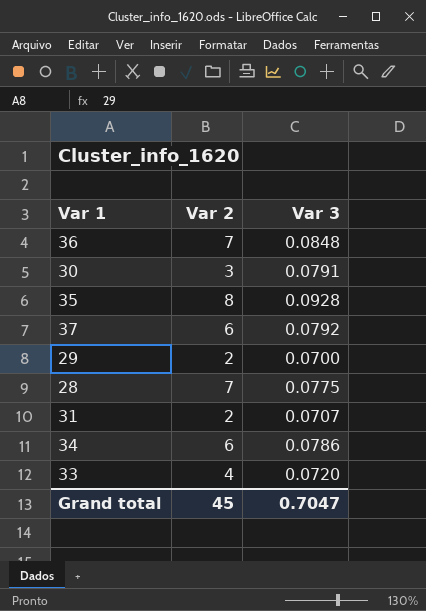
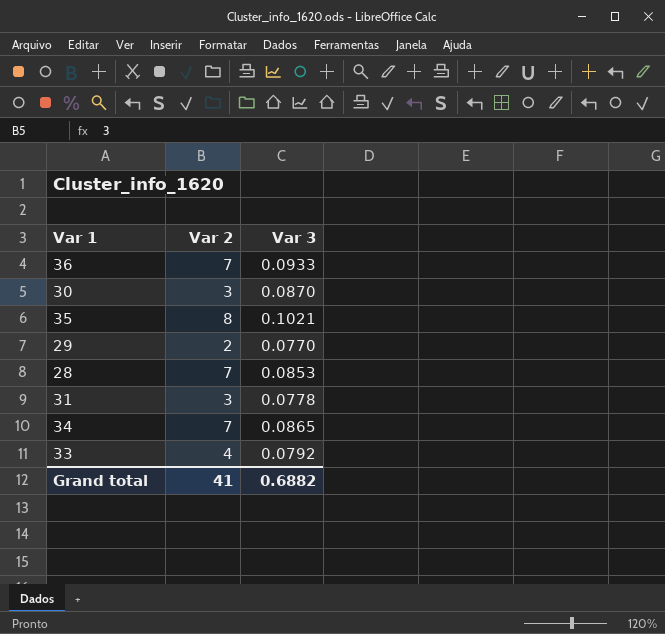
row 37: 6 | 0.0792 -> none
36 | Var 3: 0.0848 -> 0.0933
30 | Var 3: 0.0791 -> 0.0870
35 | Var 3: 0.0928 -> 0.1021
29 | Var 3: 0.0700 -> 0.0770
28 | Var 3: 0.0775 -> 0.0853
31 | Var 2: 2 -> 3
31 | Var 3: 0.0707 -> 0.0778
34 | Var 2: 6 -> 7
34 | Var 3: 0.0786 -> 0.0865
33 | Var 3: 0.0720 -> 0.0792
Grand total | Var 2: 45 -> 41
Grand total | Var 3: 0.7047 -> 0.6882

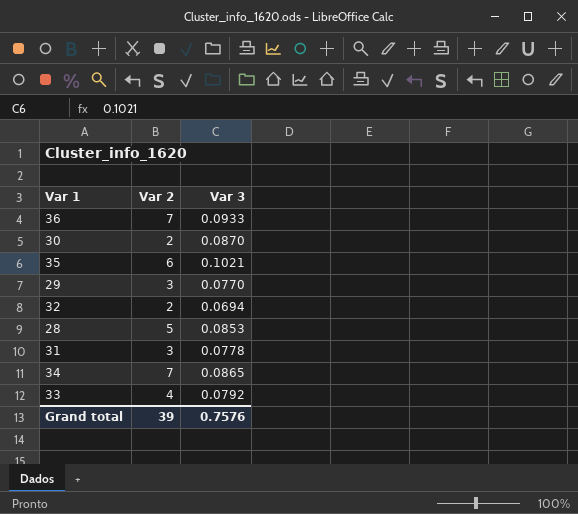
30 | Var 2: 3 -> 2
35 | Var 2: 8 -> 6
29 | Var 2: 2 -> 3
row 32: none -> 2 | 0.0694
28 | Var 2: 7 -> 5
Grand total | Var 2: 41 -> 39
Grand total | Var 3: 0.6882 -> 0.7576

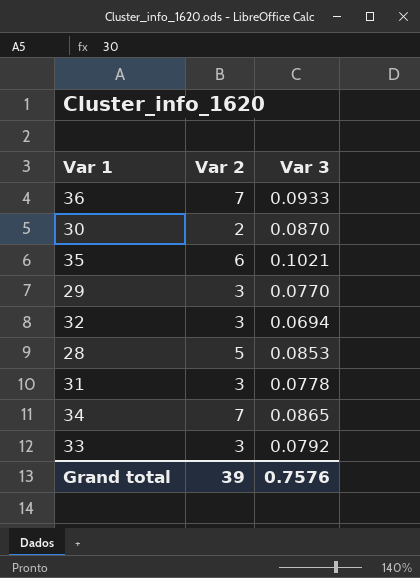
32 | Var 2: 2 -> 3
33 | Var 2: 4 -> 3

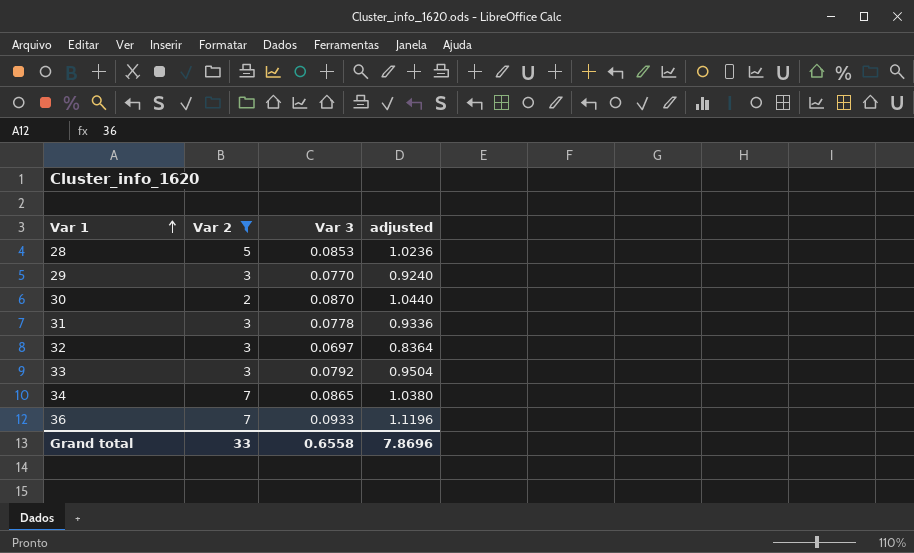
filter: none -> Var 2 != 6
row order: none -> Var 1 ascending
column adjusted | formula: none -> [Var 3] * 12
32 | Var 3: 0.0694 -> 0.0697
Grand total | Var 2: 39 -> 33
Grand total | Var 3: 0.7576 -> 0.6558

